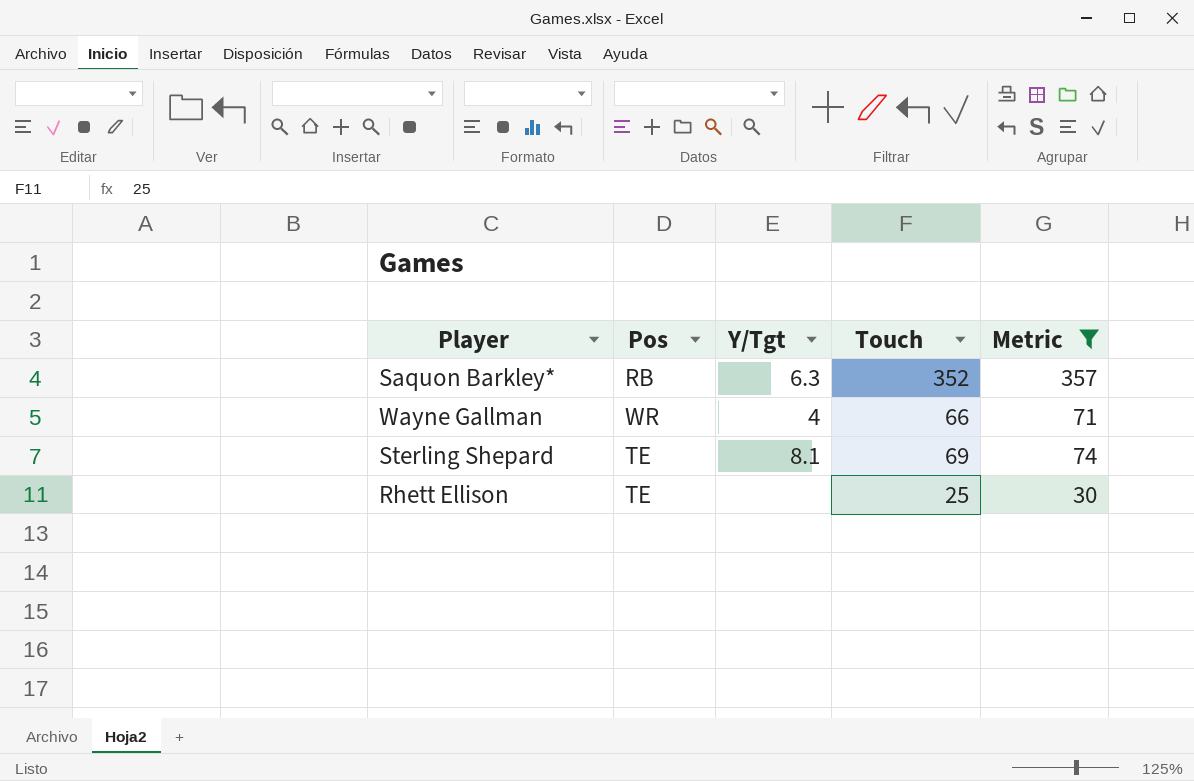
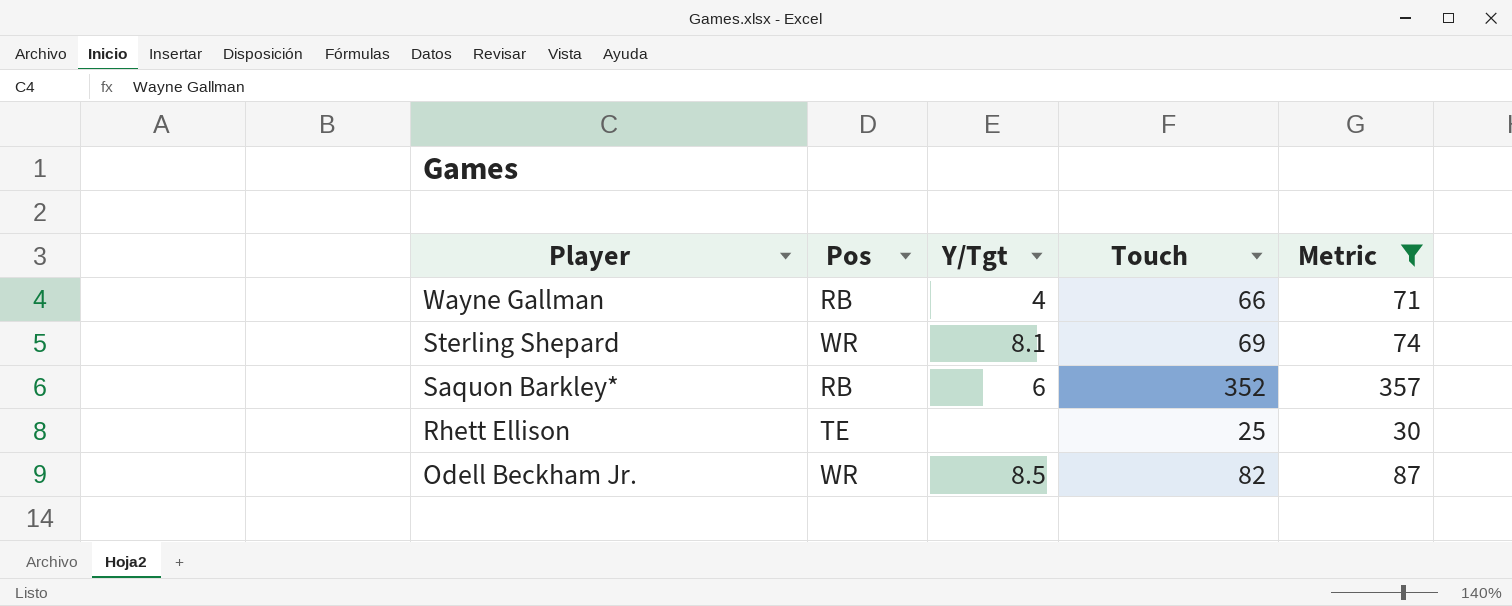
row order: none -> Player descending
Wayne Gallman | Pos: WR -> RB
Sterling Shepard | Pos: TE -> WR
Saquon Barkley* | Y/Tgt: 6.3 -> 6
row Odell Beckham Jr.: none -> WR | 8.5 | 82 | 87

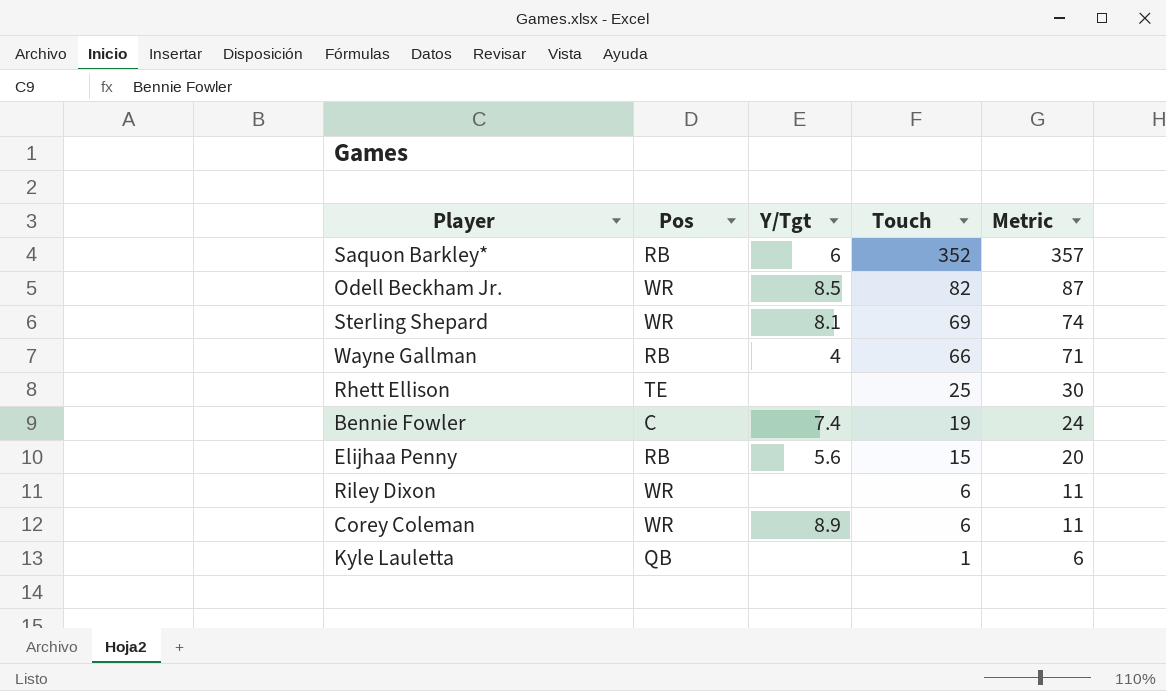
filter: Metric >= 30 -> none
row order: Player descending -> Touch descending

